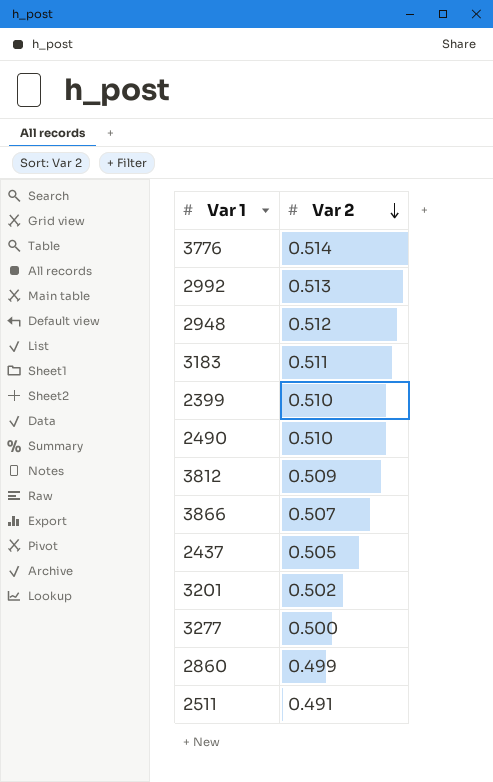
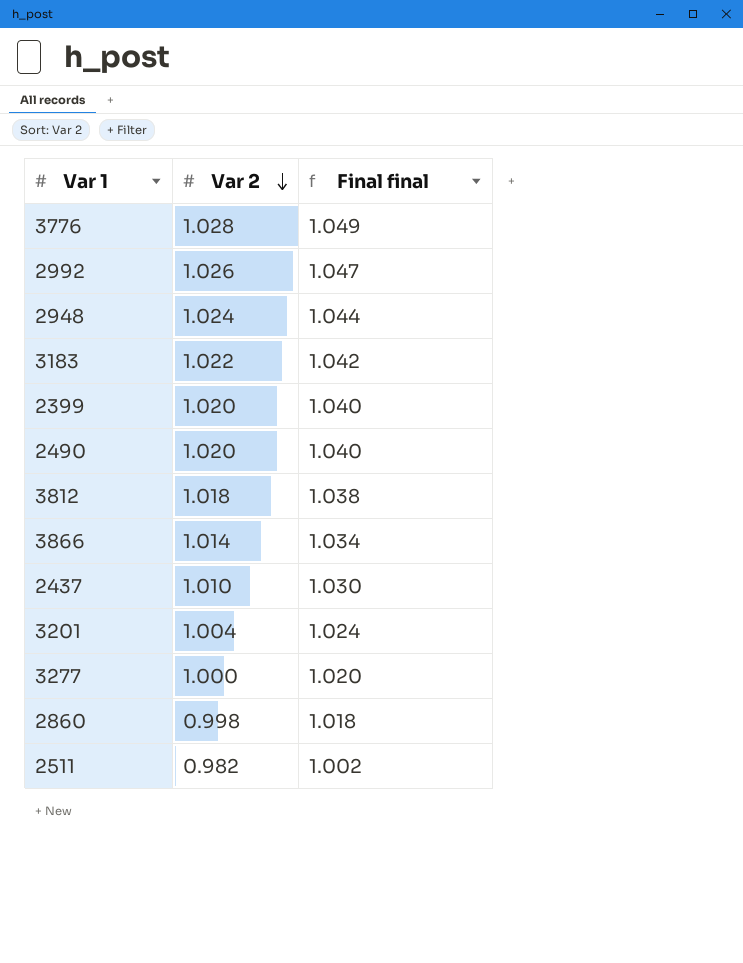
column Final final | formula: none -> [Var 2] * 1.02
3776 | Var 2: 0.514 -> 1.028
2992 | Var 2: 0.513 -> 1.026
2948 | Var 2: 0.512 -> 1.024
3183 | Var 2: 0.511 -> 1.022
2399 | Var 2: 0.510 -> 1.020
2490 | Var 2: 0.510 -> 1.020
3812 | Var 2: 0.509 -> 1.018
3866 | Var 2: 0.507 -> 1.014
2437 | Var 2: 0.505 -> 1.010
3201 | Var 2: 0.502 -> 1.004
3277 | Var 2: 0.500 -> 1.000
2860 | Var 2: 0.499 -> 0.998
2511 | Var 2: 0.491 -> 0.982

